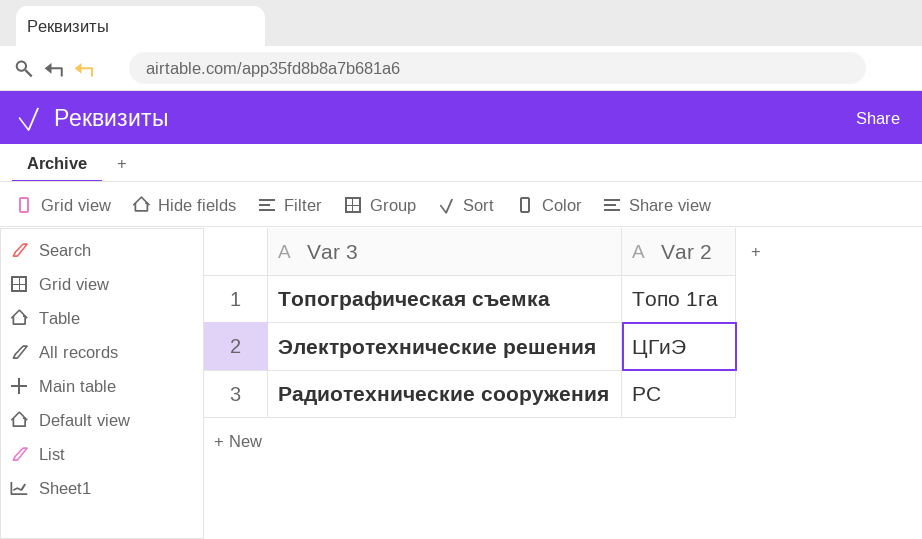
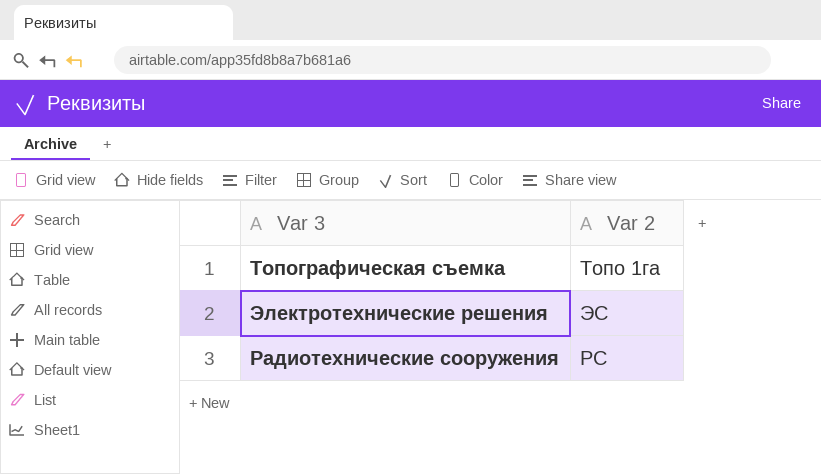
Электротехнические решения | Var 2: ЦГиЭ -> ЭС

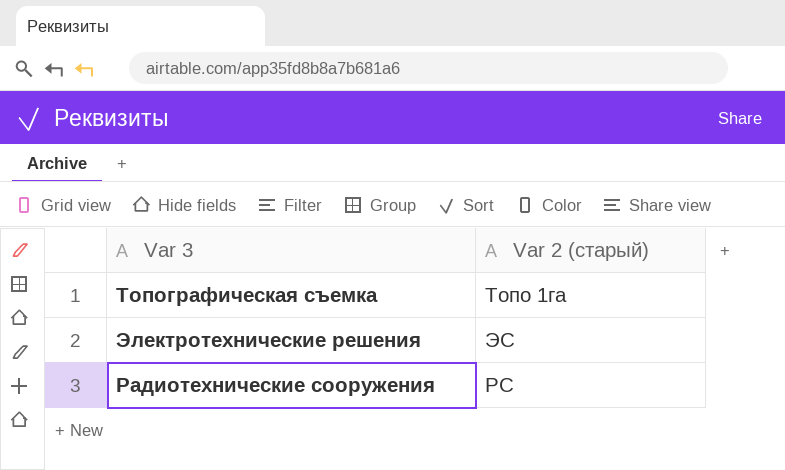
column name: Var 2 -> Var 2 (старый)

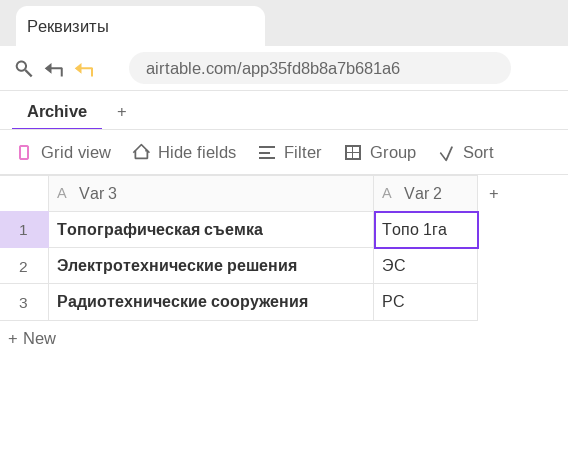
column name: Var 2 (старый) -> Var 2

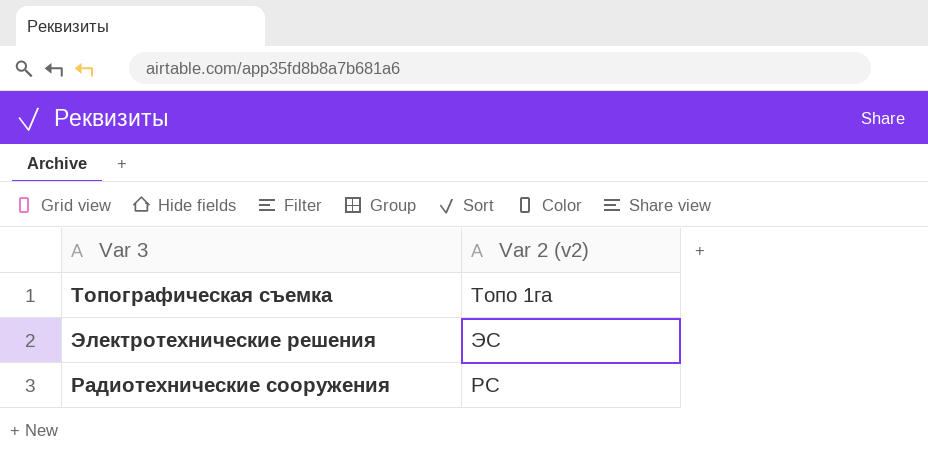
column name: Var 2 -> Var 2 (v2)

